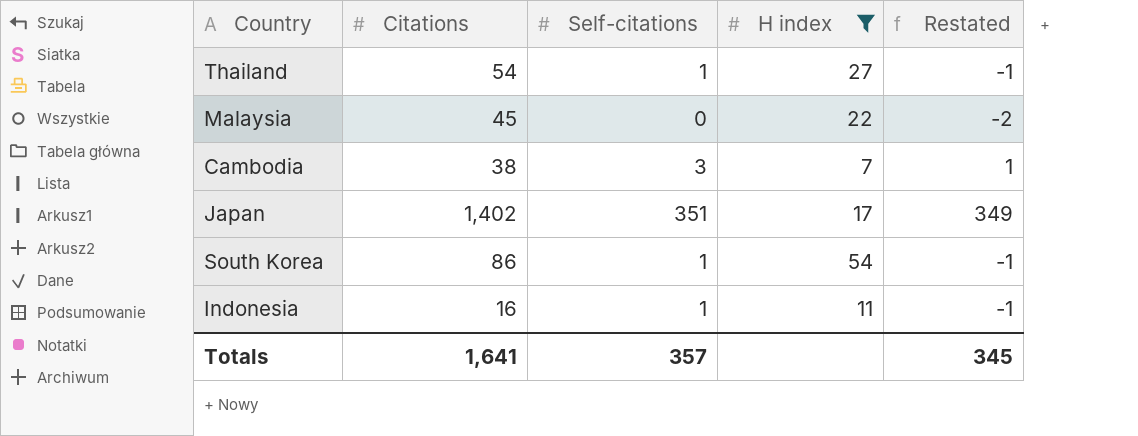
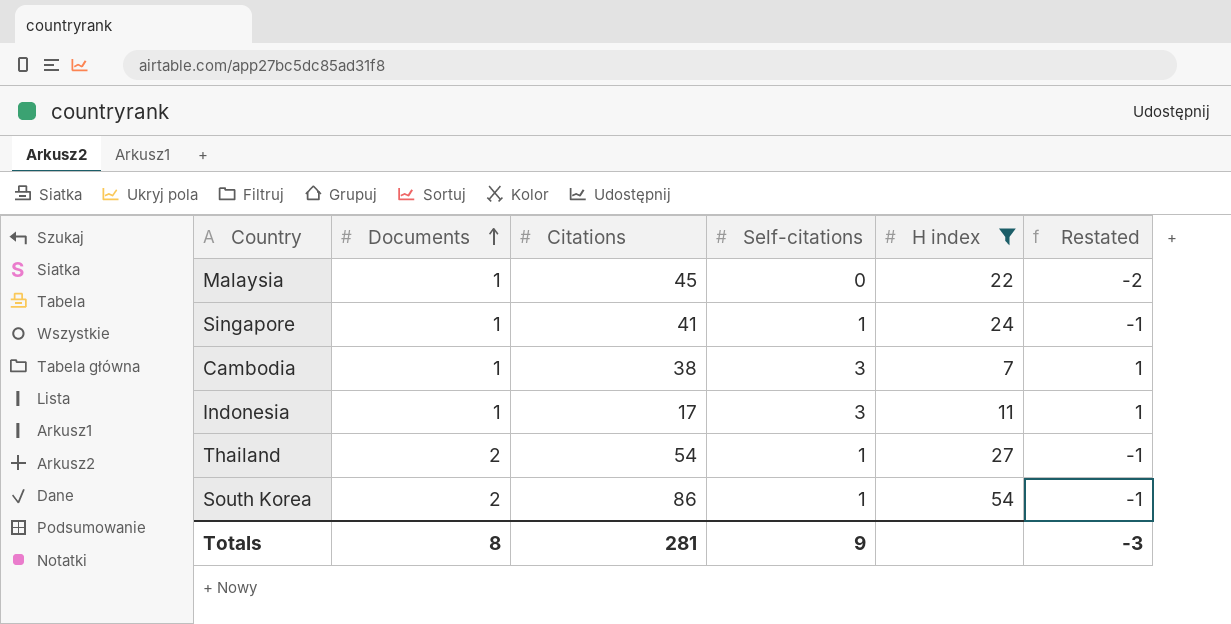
row order: none -> Documents ascending
column Documents | position: none -> 2
row Japan: 1,402 | 351 | 17 | 349 -> none
row Singapore: none -> 1 | 41 | 1 | 24 | -1
Indonesia | Citations: 16 -> 17
Indonesia | Self-citations: 1 -> 3
Indonesia | Restated: -1 -> 1
Totals | Citations: 1,641 -> 281
Totals | Self-citations: 357 -> 9
Totals | Restated: 345 -> -3

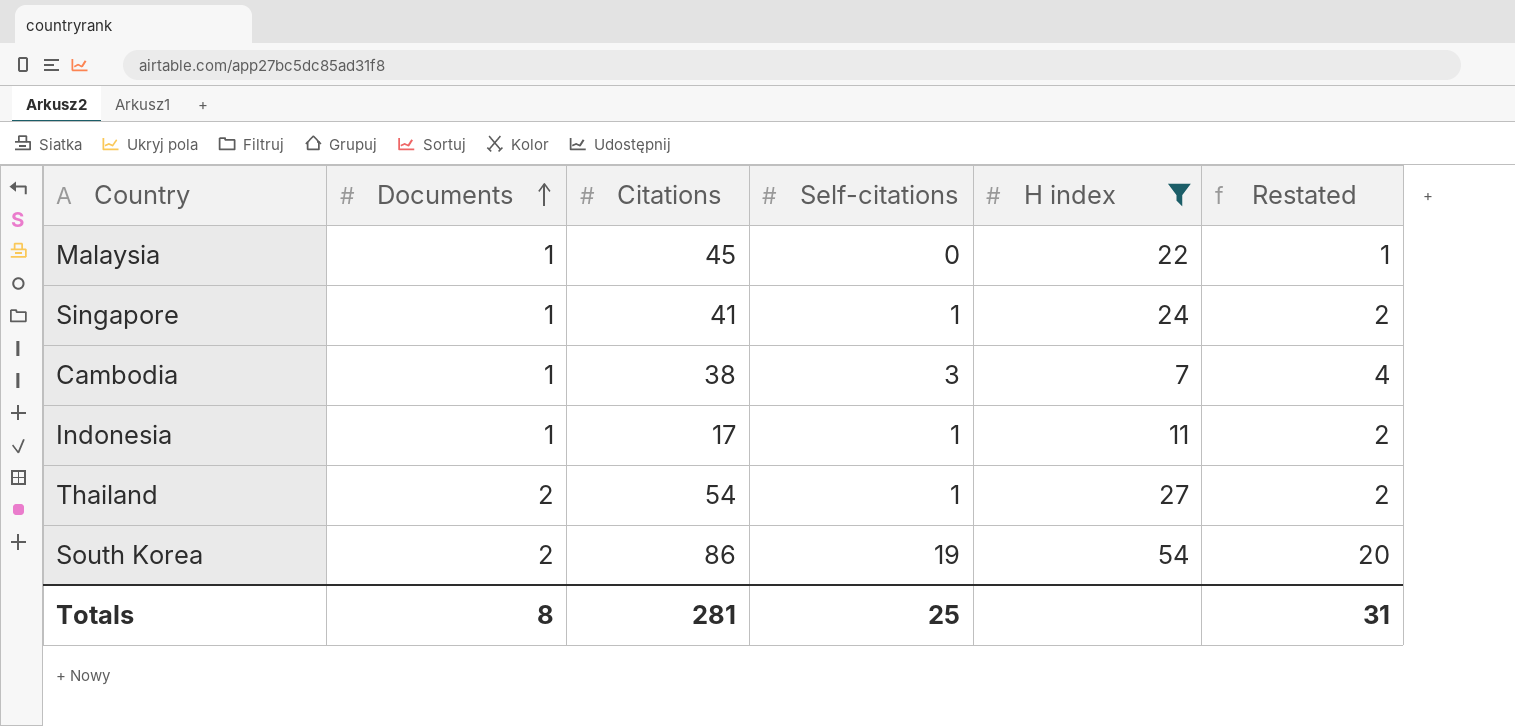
column Restated | formula: [Self-citations] - 2 -> [Self-citations] + 1
Indonesia | Self-citations: 3 -> 1
South Korea | Self-citations: 1 -> 19
Totals | Self-citations: 9 -> 25
Totals | Restated: -3 -> 31

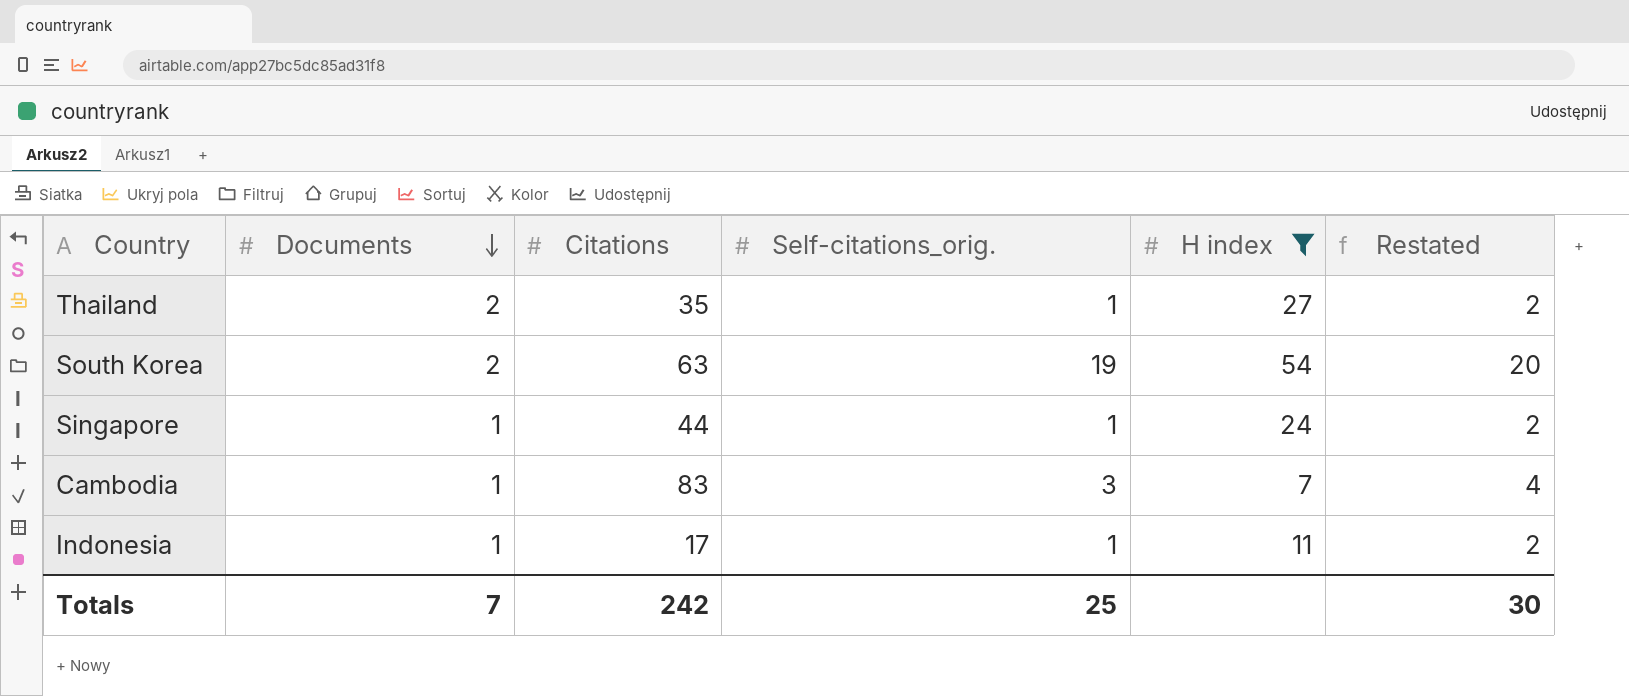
row order: Documents ascending -> Documents descending
column name: Self-citations -> Self-citations_orig.
row Malaysia: 1 | 45 | 0 | 22 | 1 -> none
Thailand | Citations: 54 -> 35
South Korea | Citations: 86 -> 63
Singapore | Citations: 41 -> 44
Cambodia | Citations: 38 -> 83
Totals | Documents: 8 -> 7
Totals | Citations: 281 -> 242
Totals | Restated: 31 -> 30

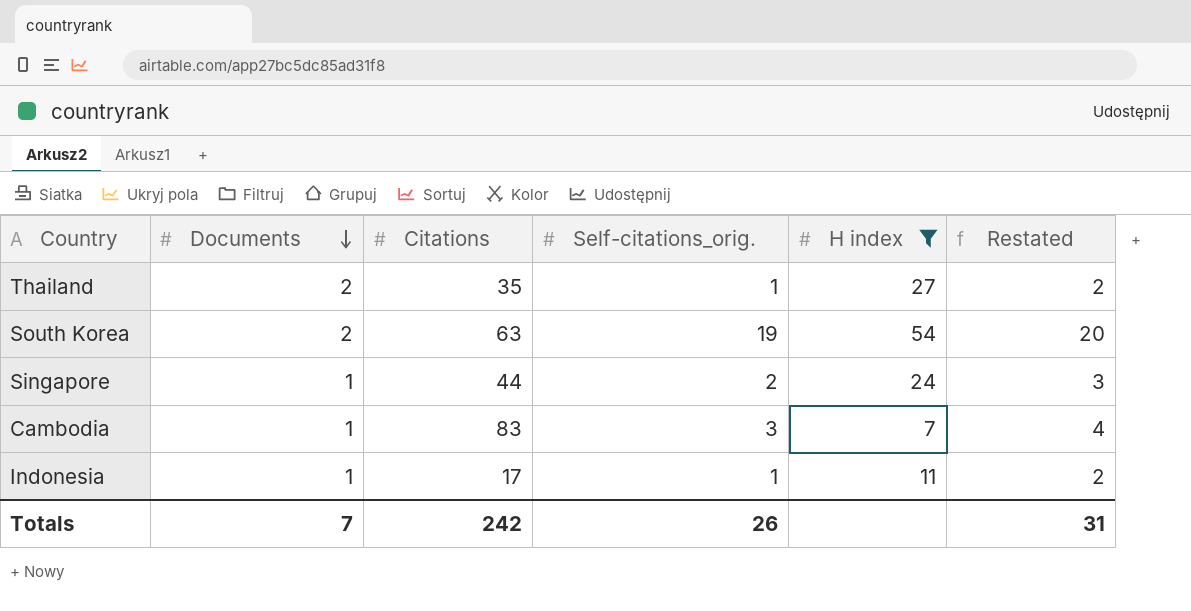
Singapore | Self-citations_orig.: 1 -> 2
Singapore | Restated: 2 -> 3
Totals | Self-citations_orig.: 25 -> 26
Totals | Restated: 30 -> 31

